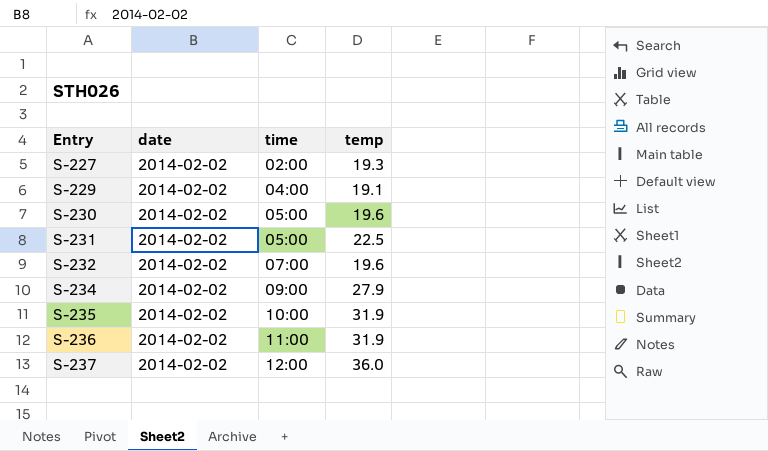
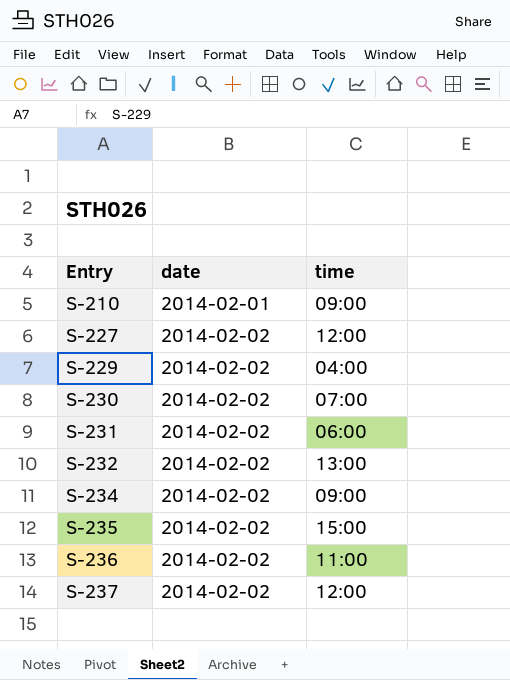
column temp | position: 4 -> none
row S-210: none -> 2014-02-01 | 09:00
S-227 | time: 02:00 -> 12:00
S-230 | time: 05:00 -> 07:00
S-231 | time: 05:00 -> 06:00
S-232 | time: 07:00 -> 13:00
S-235 | time: 10:00 -> 15:00

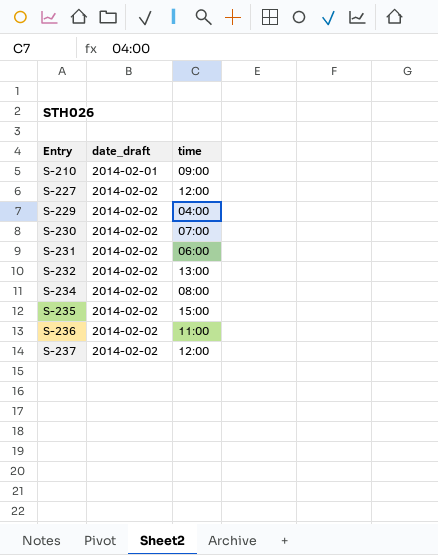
column name: date -> date_draft
S-234 | time: 09:00 -> 08:00

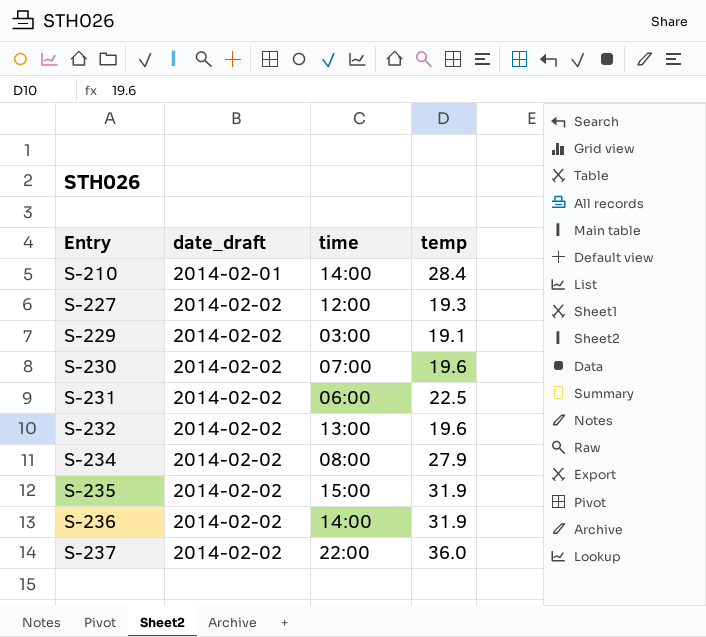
column temp | position: none -> 4
S-210 | time: 09:00 -> 14:00
S-229 | time: 04:00 -> 03:00
S-236 | time: 11:00 -> 14:00
S-237 | time: 12:00 -> 22:00

